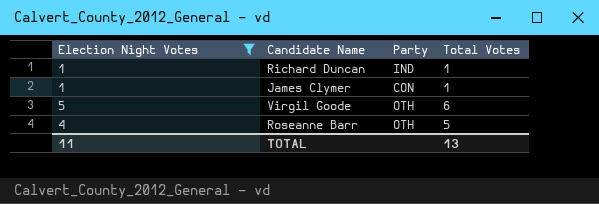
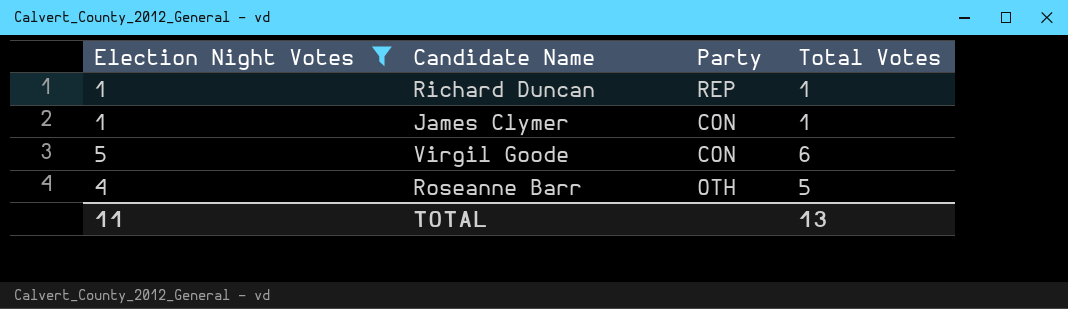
Richard Duncan | Party: IND -> REP
Virgil Goode | Party: OTH -> CON

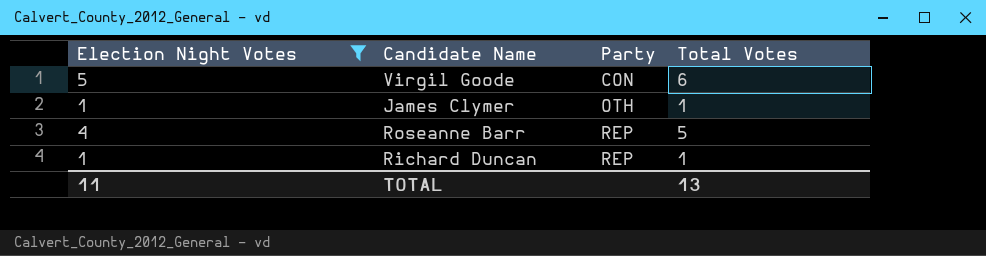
row order: none -> Party ascending
James Clymer | Party: CON -> OTH
Roseanne Barr | Party: OTH -> REP

